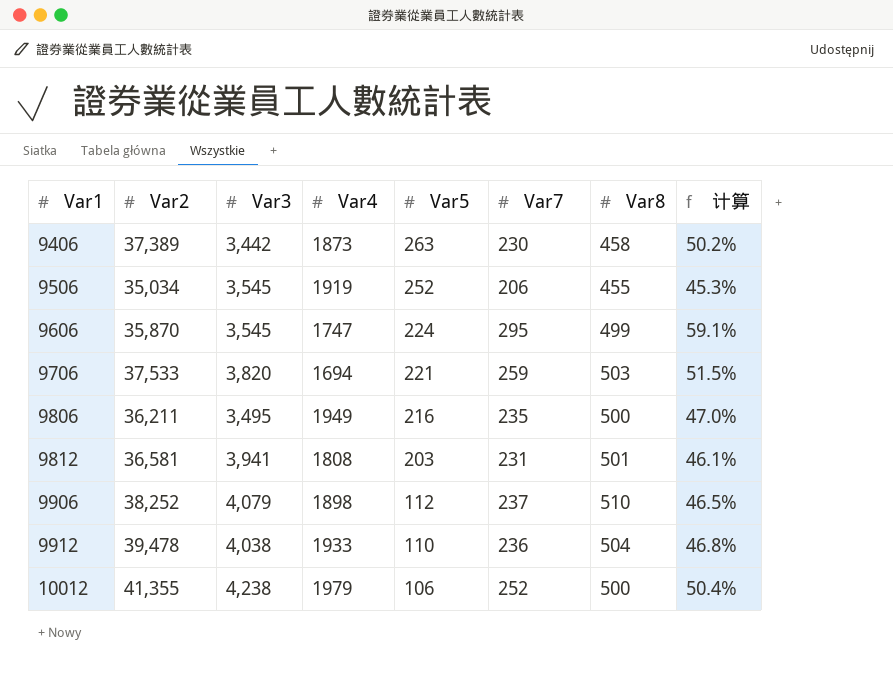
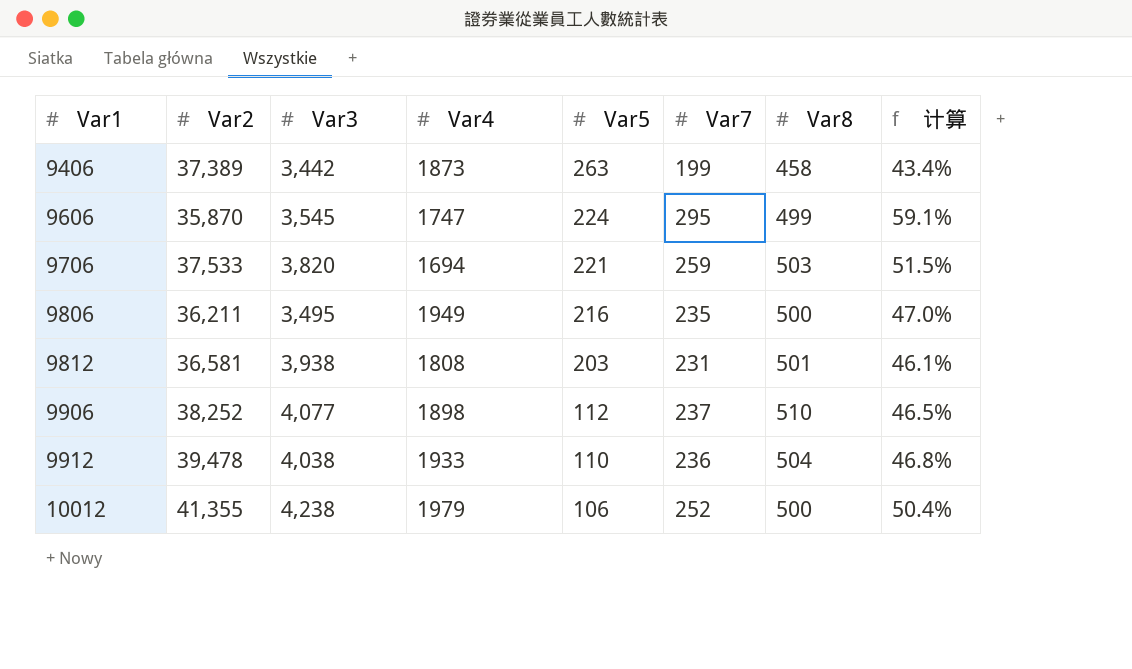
row 9506: 35,034 | 3,545 | 1919 | 252 | 206 | 455 | 45.3% -> none
9406 | Var7: 230 -> 199
9406 | 计算: 50.2% -> 43.4%
9812 | Var3: 3,941 -> 3,938
9906 | Var3: 4,079 -> 4,077

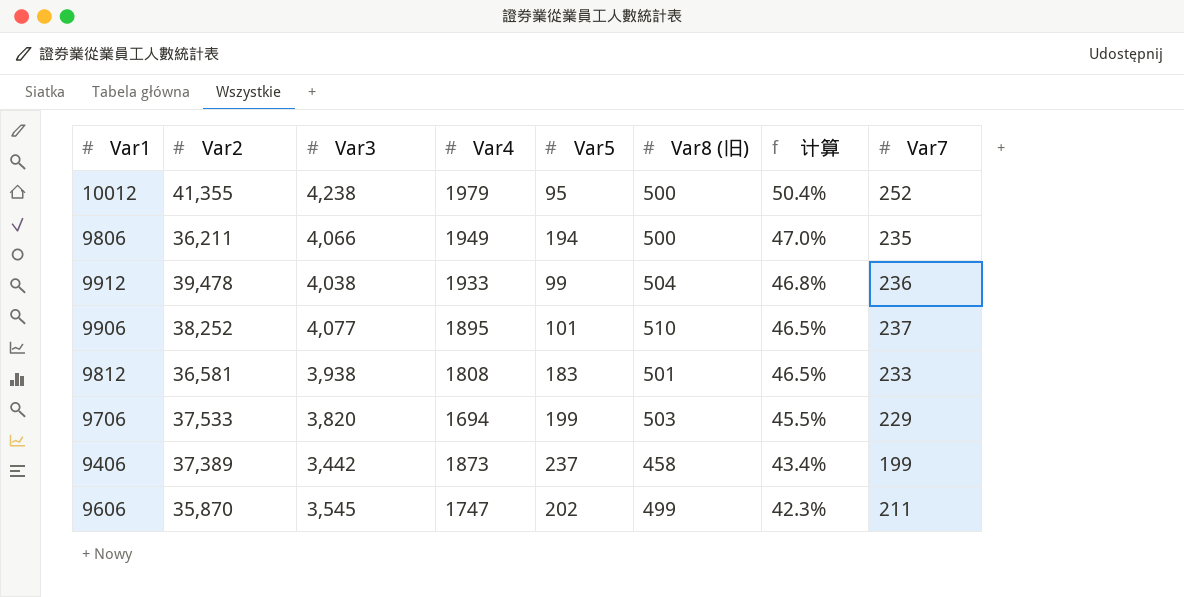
row order: Var1 ascending -> 计算 descending
column name: Var8 -> Var8 (旧)
column Var7 | position: 6 -> 8
10012 | Var5: 106 -> 95
9806 | Var3: 3,495 -> 4,066
9806 | Var5: 216 -> 194
9912 | Var5: 110 -> 99
9906 | Var4: 1898 -> 1895
9906 | Var5: 112 -> 101
9812 | Var5: 203 -> 183
9812 | 计算: 46.1% -> 46.5%
9812 | Var7: 231 -> 233
9706 | Var5: 221 -> 199
9706 | 计算: 51.5% -> 45.5%
9706 | Var7: 259 -> 229
9406 | Var5: 263 -> 237
9606 | Var5: 224 -> 202
9606 | 计算: 59.1% -> 42.3%
9606 | Var7: 295 -> 211

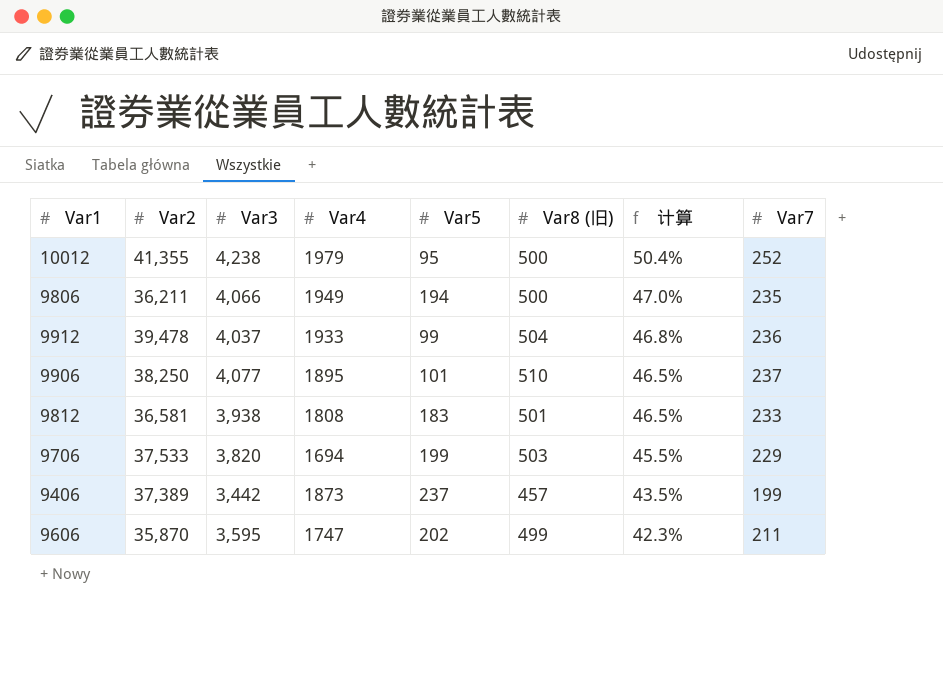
9912 | Var3: 4,038 -> 4,037
9906 | Var2: 38,252 -> 38,250
9406 | Var8 (旧): 458 -> 457
9406 | 计算: 43.4% -> 43.5%
9606 | Var3: 3,545 -> 3,595

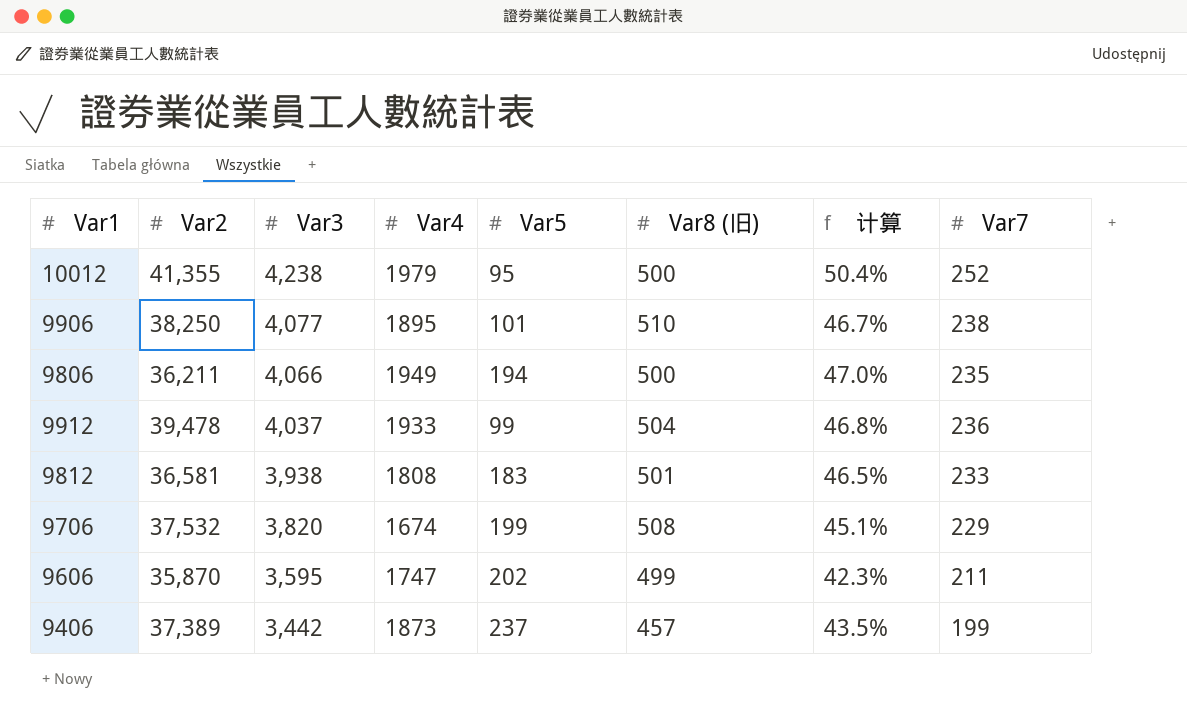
row order: 计算 descending -> Var3 descending
9906 | 计算: 46.5% -> 46.7%
9906 | Var7: 237 -> 238
9706 | Var2: 37,533 -> 37,532
9706 | Var4: 1694 -> 1674
9706 | Var8 (旧): 503 -> 508
9706 | 计算: 45.5% -> 45.1%

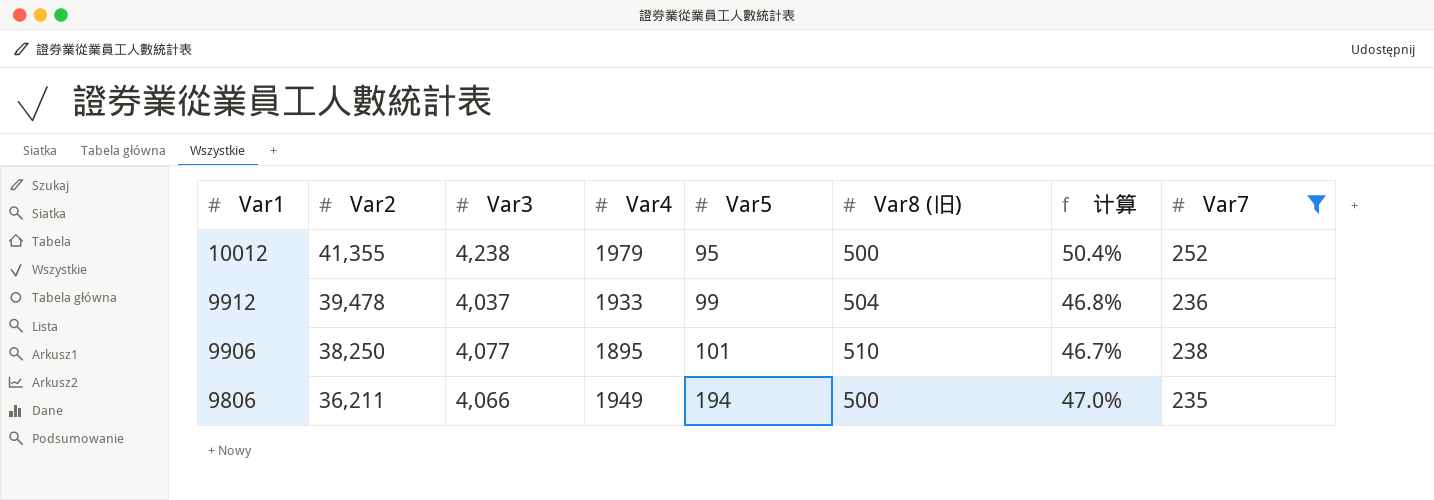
filter: none -> Var7 >= 235
row order: Var3 descending -> Var1 descending

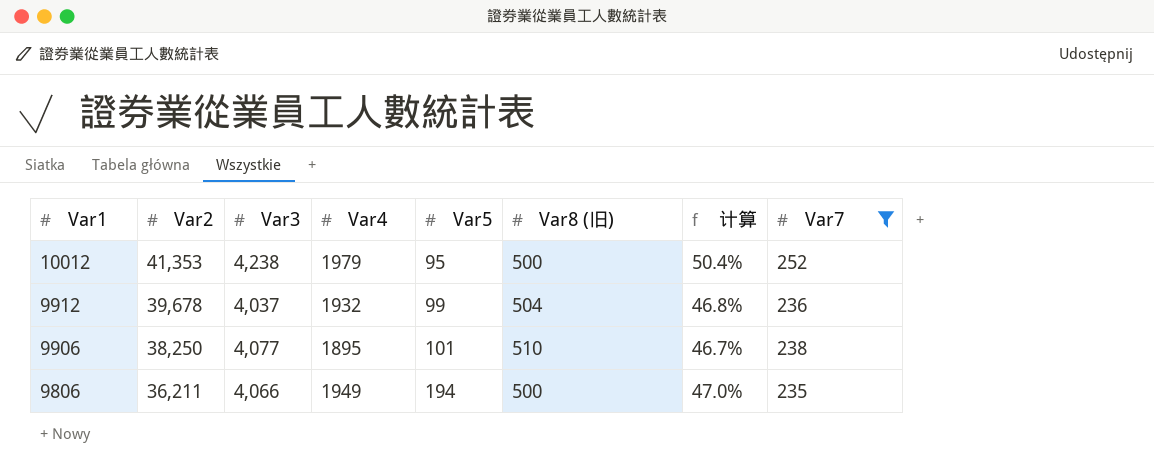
10012 | Var2: 41,355 -> 41,353
9912 | Var2: 39,478 -> 39,678
9912 | Var4: 1933 -> 1932

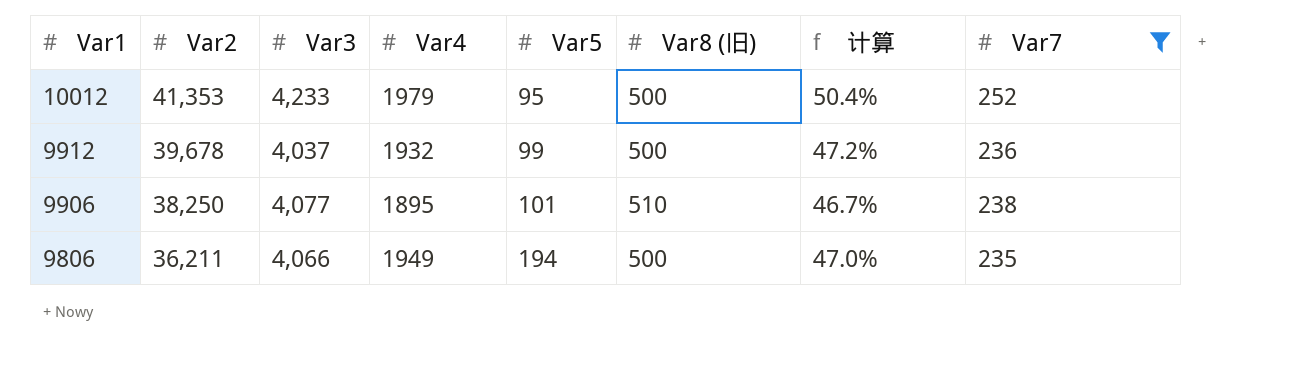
10012 | Var3: 4,238 -> 4,233
9912 | Var8 (旧): 504 -> 500
9912 | 计算: 46.8% -> 47.2%

